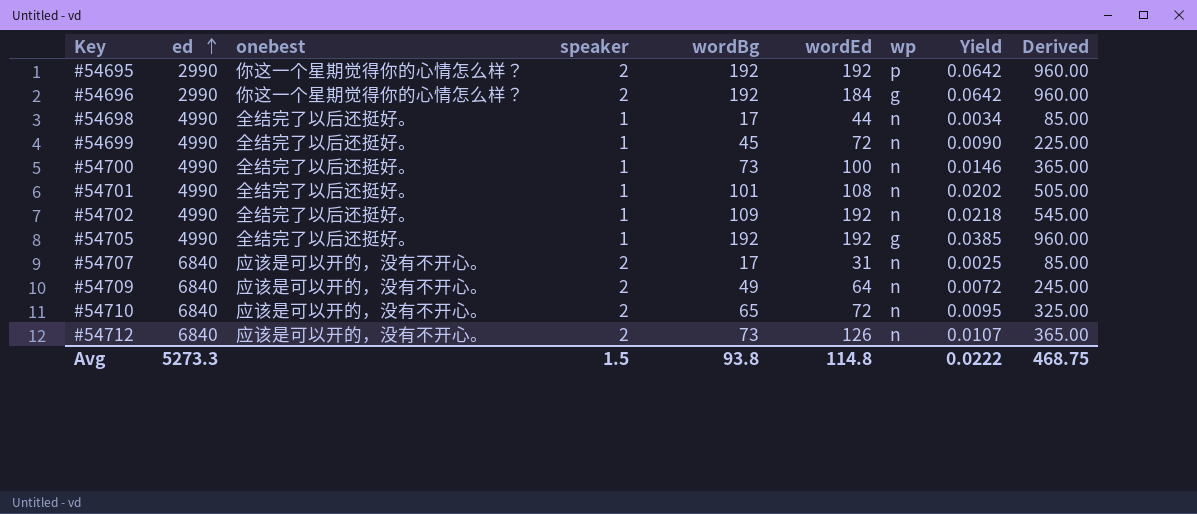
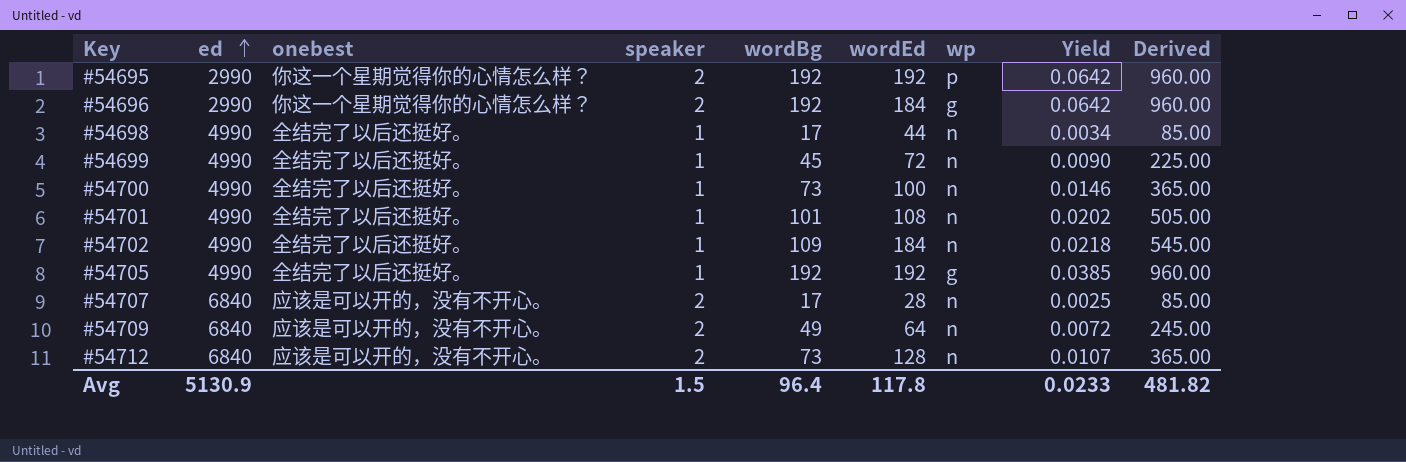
row #54710: 6840 | 应该是可以开的，没有不开心。 | 2 | 65 | 72 | n | 0.0095 | 325.00 -> none
#54702 | wordEd: 192 -> 184
#54707 | wordEd: 31 -> 28
#54712 | wordEd: 126 -> 128
Avg | ed: 5273.3 -> 5130.9
Avg | wordBg: 93.8 -> 96.4
Avg | wordEd: 114.8 -> 117.8
Avg | Yield: 0.0222 -> 0.0233
Avg | Derived: 468.75 -> 481.82

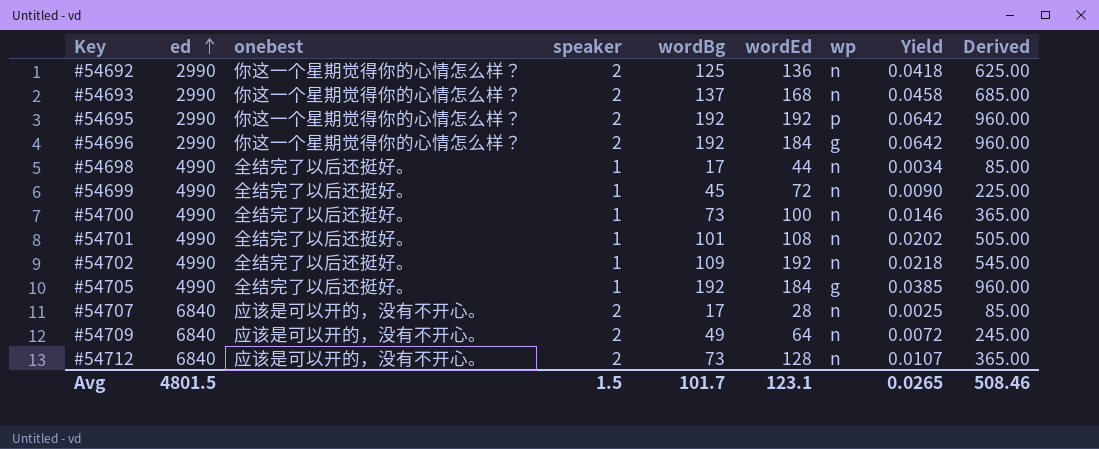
row #54692: none -> 2990 | 你这一个星期觉得你的心情怎么样？ | 2 | 125 | 136 | n | 0.0418 | 625.00
row #54693: none -> 2990 | 你这一个星期觉得你的心情怎么样？ | 2 | 137 | 168 | n | 0.0458 | 685.00
#54702 | wordEd: 184 -> 192
#54705 | wordEd: 192 -> 184
Avg | ed: 5130.9 -> 4801.5
Avg | wordBg: 96.4 -> 101.7
Avg | wordEd: 117.8 -> 123.1
Avg | Yield: 0.0233 -> 0.0265
Avg | Derived: 481.82 -> 508.46

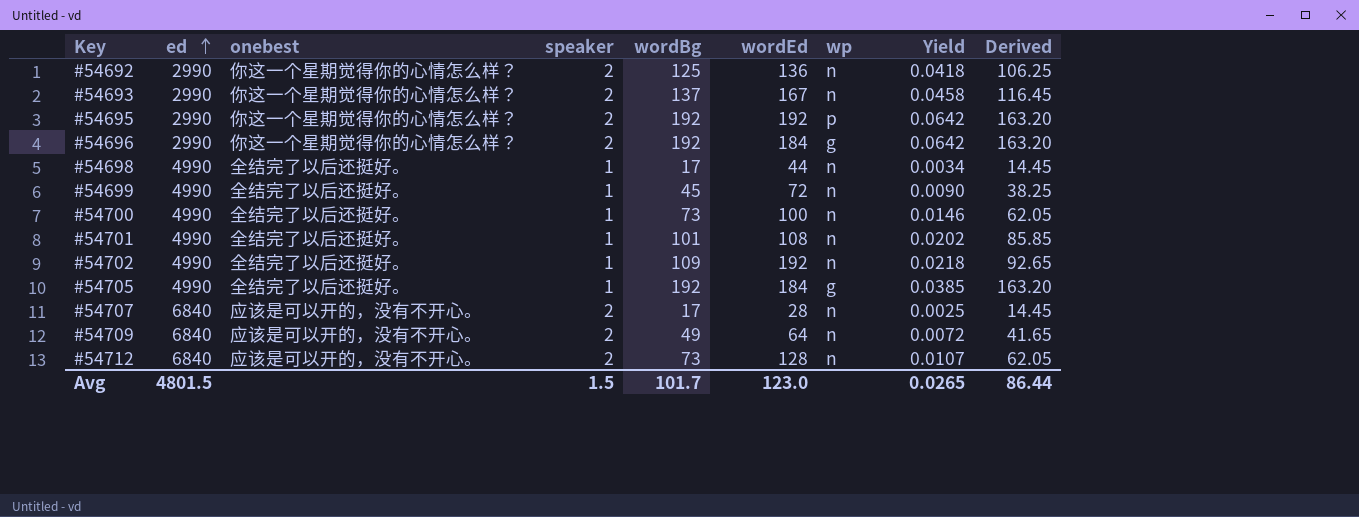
column Derived | formula: [wordBg] * 5 -> [wordBg] * 0.85
#54693 | wordEd: 168 -> 167
Avg | wordEd: 123.1 -> 123.0
Avg | Derived: 508.46 -> 86.44

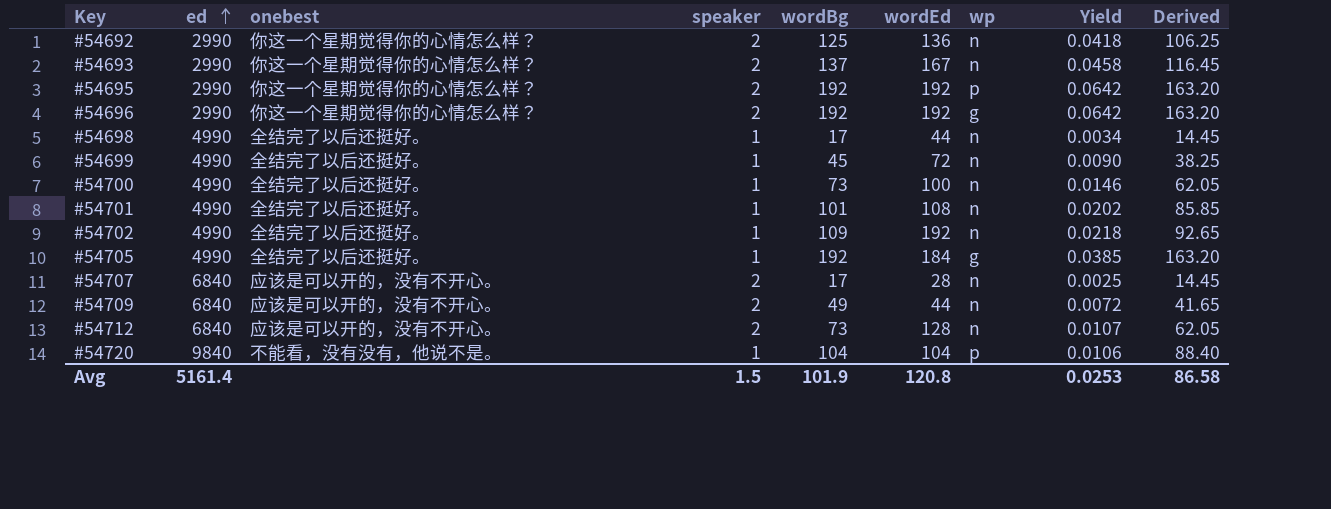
#54696 | wordEd: 184 -> 192
#54709 | wordEd: 64 -> 44
row #54720: none -> 9840 | 不能看，没有没有，他说不是。 | 1 | 104 | 104 | p | 0.0106 | 88.40
Avg | ed: 4801.5 -> 5161.4
Avg | wordBg: 101.7 -> 101.9
Avg | wordEd: 123.0 -> 120.8
Avg | Yield: 0.0265 -> 0.0253
Avg | Derived: 86.44 -> 86.58

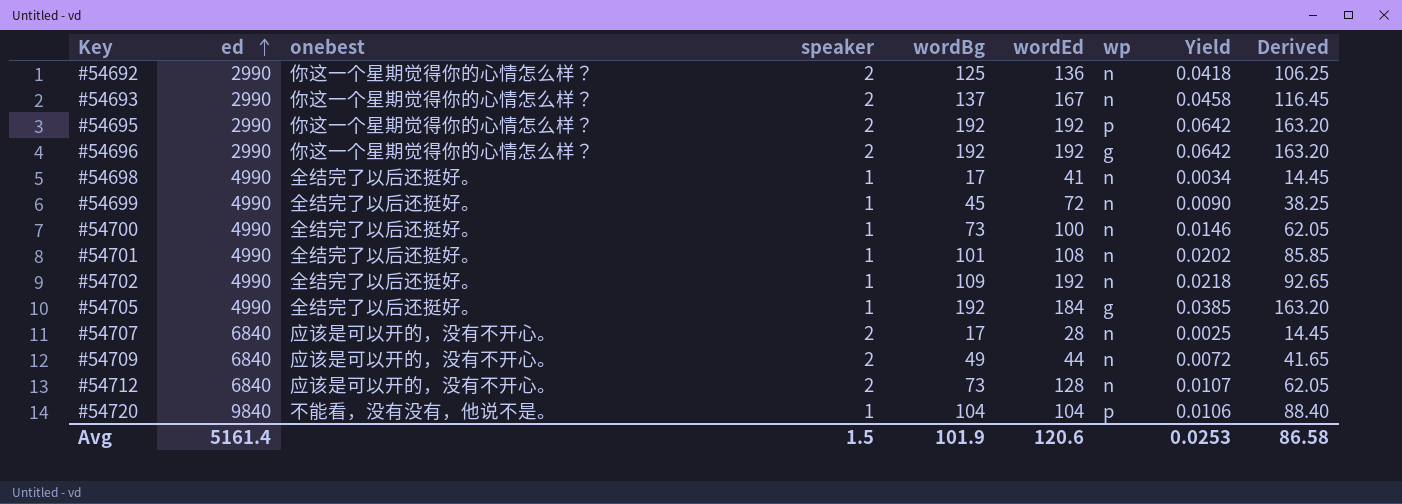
#54698 | wordEd: 44 -> 41
Avg | wordEd: 120.8 -> 120.6

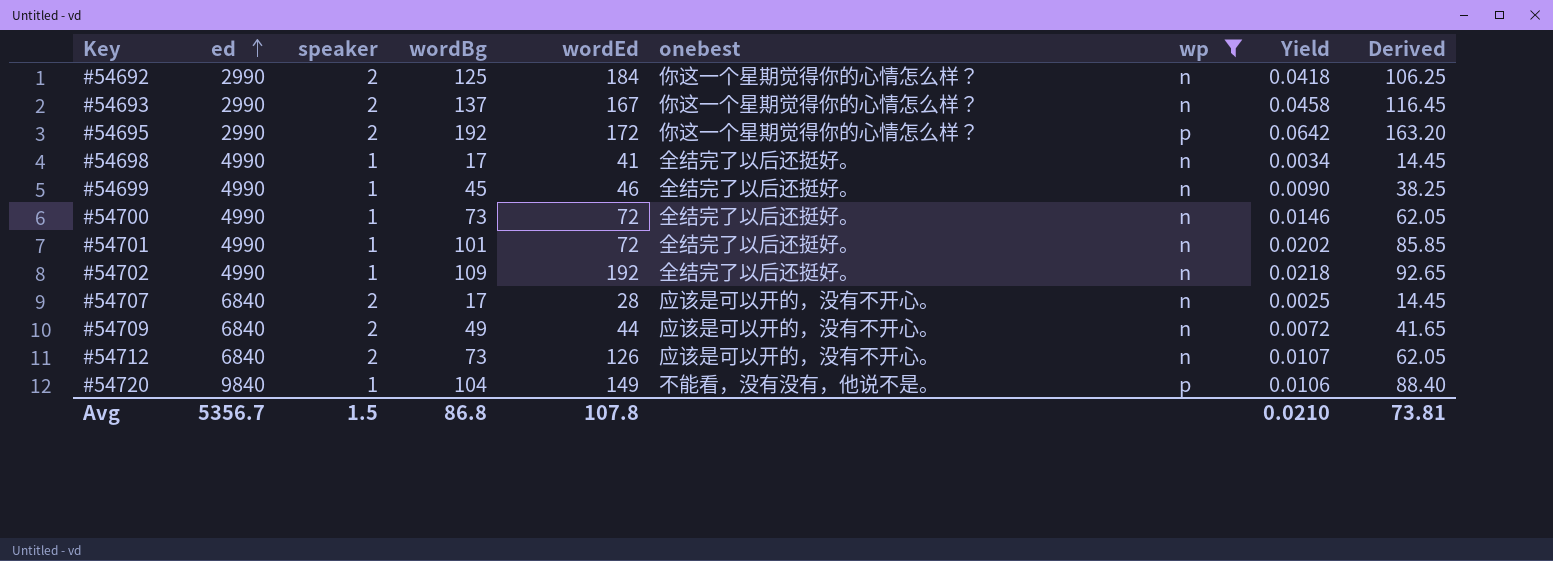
filter: none -> wp != g
column onebest | position: 3 -> 6
#54692 | wordEd: 136 -> 184
#54695 | wordEd: 192 -> 172
#54699 | wordEd: 72 -> 46
#54700 | wordEd: 100 -> 72
#54701 | wordEd: 108 -> 72
#54712 | wordEd: 128 -> 126
#54720 | wordEd: 104 -> 149
Avg | ed: 5161.4 -> 5356.7
Avg | wordBg: 101.9 -> 86.8
Avg | wordEd: 120.6 -> 107.8
Avg | Yield: 0.0253 -> 0.0210
Avg | Derived: 86.58 -> 73.81

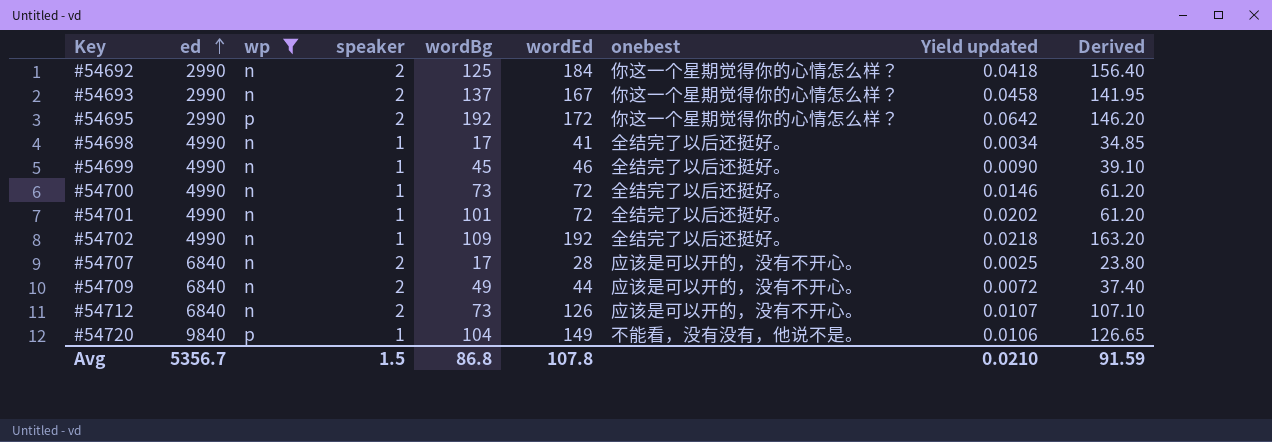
column wp | position: 7 -> 3
column name: Yield -> Yield updated
column Derived | formula: [wordBg] * 0.85 -> [wordEd] * 0.85
Avg | Derived: 73.81 -> 91.59

